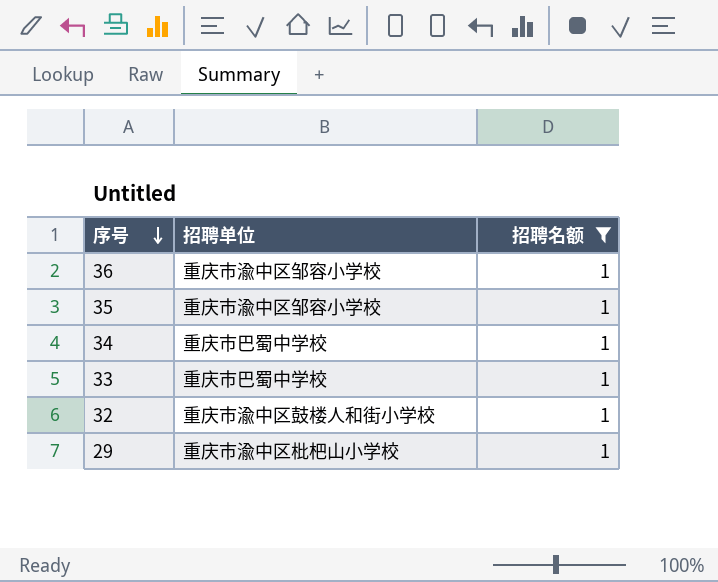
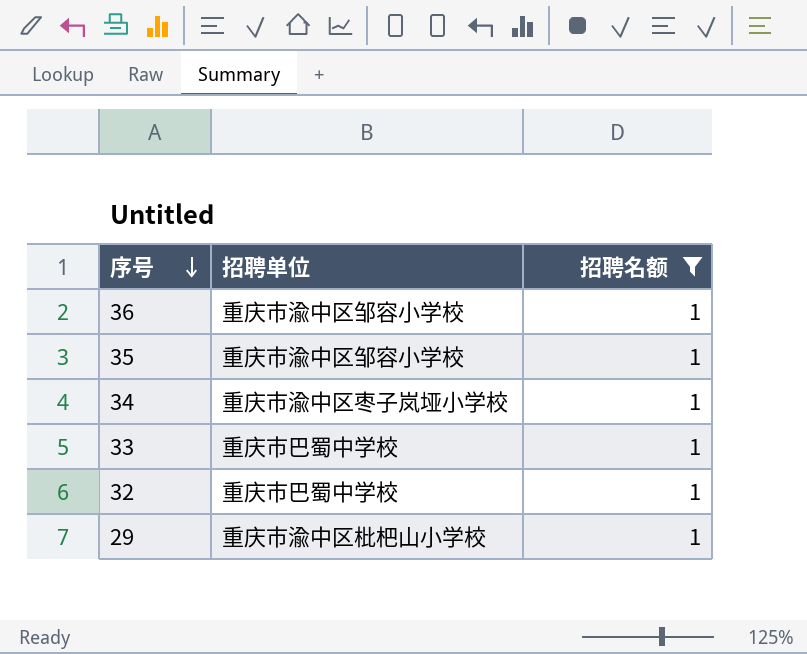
34 | 招聘单位: 重庆市巴蜀中学校 -> 重庆市渝中区枣子岚垭小学校
32 | 招聘单位: 重庆市渝中区鼓楼人和街小学校 -> 重庆市巴蜀中学校

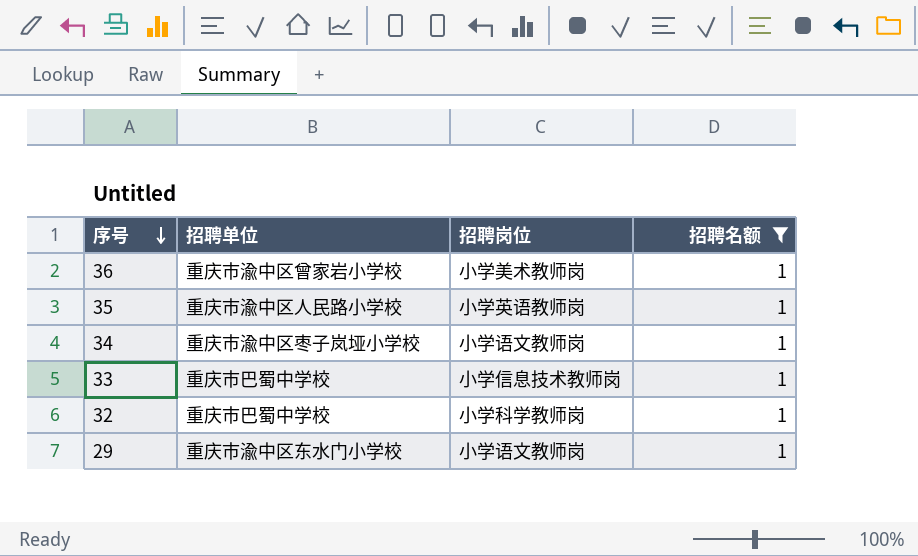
column 招聘岗位 | position: none -> 3
36 | 招聘单位: 重庆市渝中区邹容小学校 -> 重庆市渝中区曾家岩小学校
35 | 招聘单位: 重庆市渝中区邹容小学校 -> 重庆市渝中区人民路小学校
29 | 招聘单位: 重庆市渝中区枇杷山小学校 -> 重庆市渝中区东水门小学校

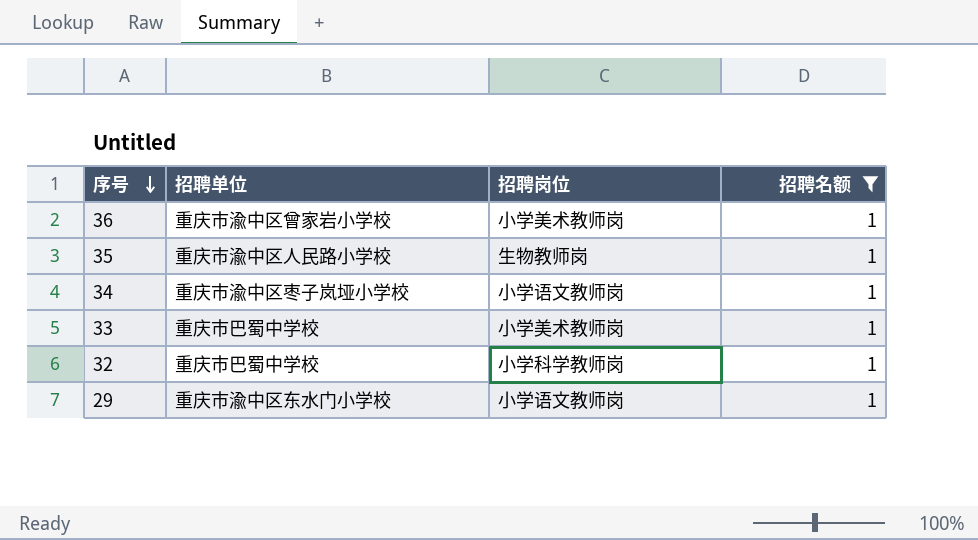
35 | 招聘岗位: 小学英语教师岗 -> 生物教师岗
33 | 招聘岗位: 小学信息技术教师岗 -> 小学美术教师岗

